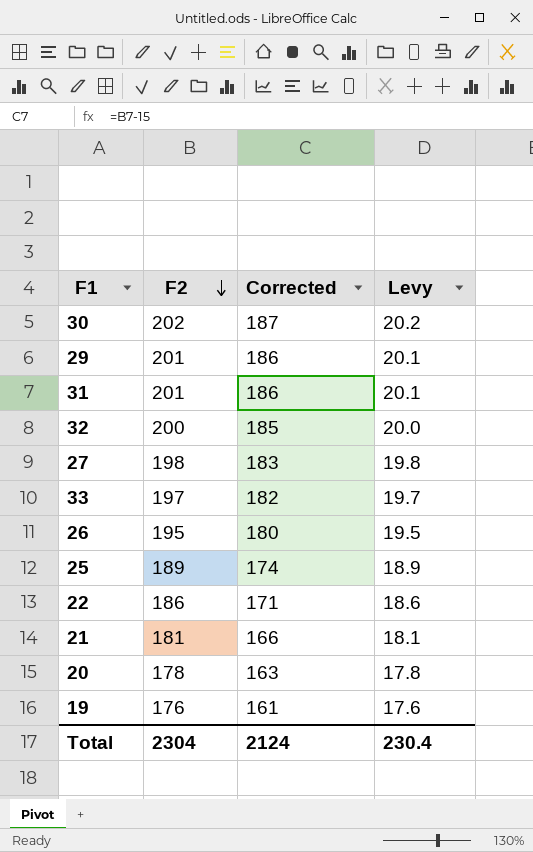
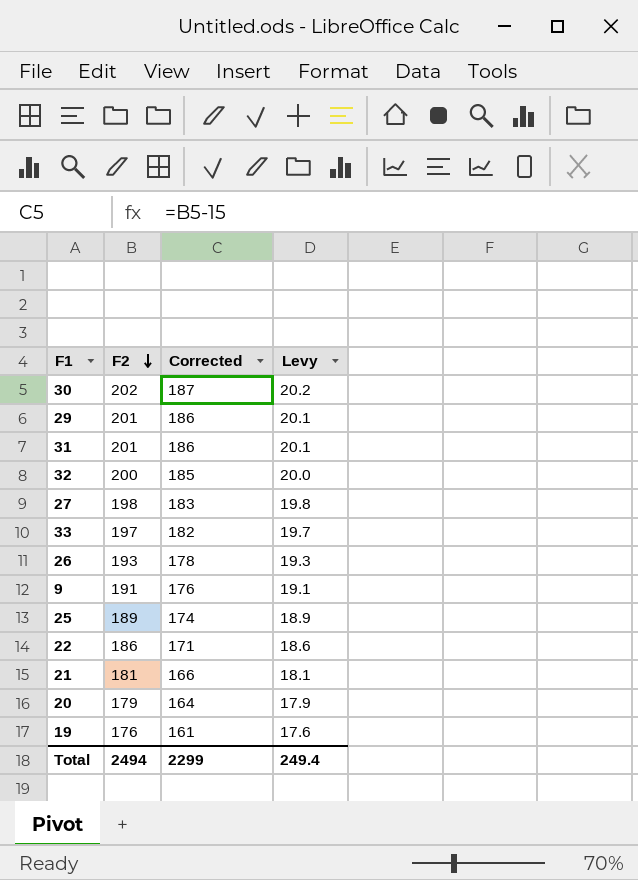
26 | F2: 195 -> 193
26 | Corrected: 180 -> 178
26 | Levy: 19.5 -> 19.3
row 9: none -> 191 | 176 | 19.1
20 | F2: 178 -> 179
20 | Corrected: 163 -> 164
20 | Levy: 17.8 -> 17.9
Total | F2: 2304 -> 2494
Total | Corrected: 2124 -> 2299
Total | Levy: 230.4 -> 249.4

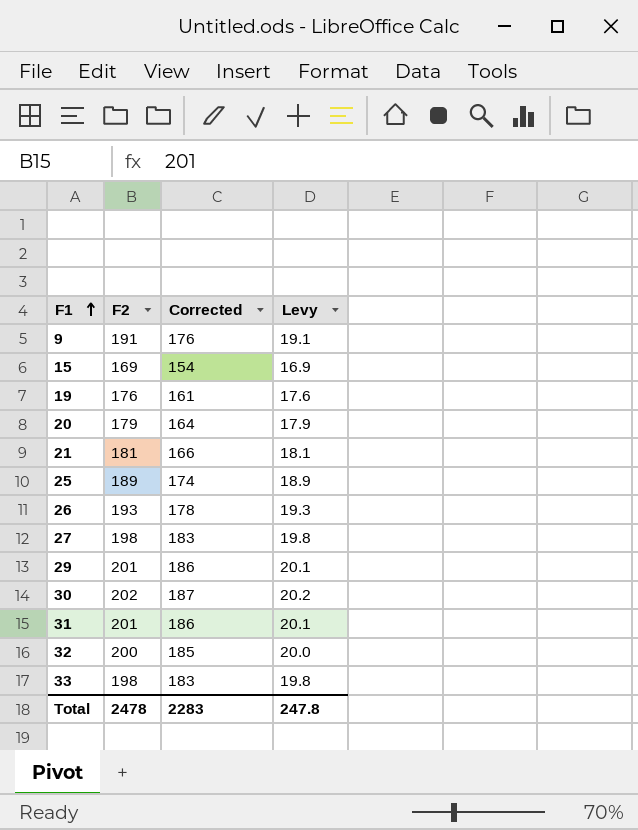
row order: F2 descending -> F1 ascending
row 22: 186 | 171 | 18.6 -> none
row 15: none -> 169 | 154 | 16.9
33 | F2: 197 -> 198
33 | Corrected: 182 -> 183
33 | Levy: 19.7 -> 19.8
Total | F2: 2494 -> 2478
Total | Corrected: 2299 -> 2283
Total | Levy: 249.4 -> 247.8

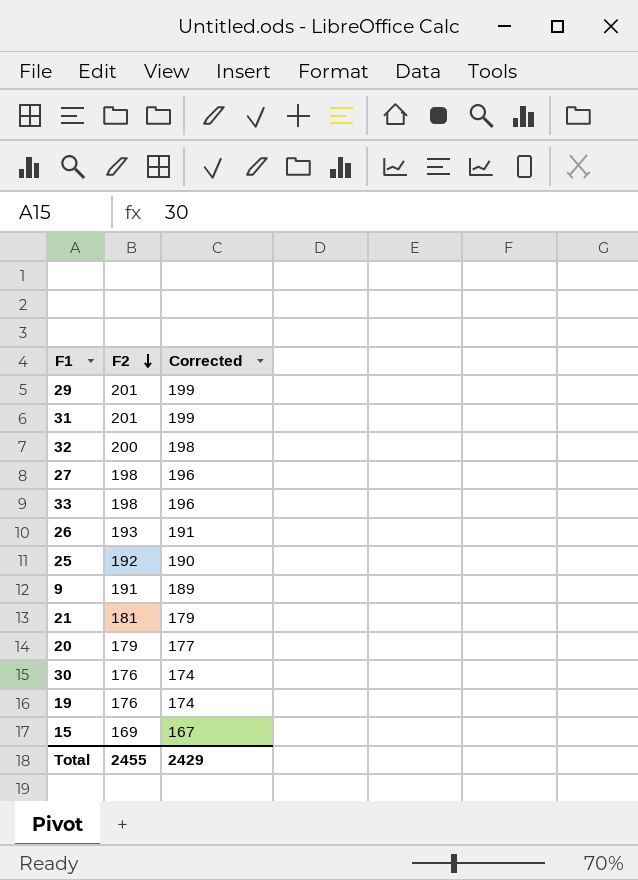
row order: F1 ascending -> F2 descending
column Levy | formula: [F2] * 0.1 -> none
column Corrected | formula: [F2] - 15 -> [F2] - 2
25 | F2: 189 -> 192
30 | F2: 202 -> 176
Total | F2: 2478 -> 2455
Total | Corrected: 2283 -> 2429

